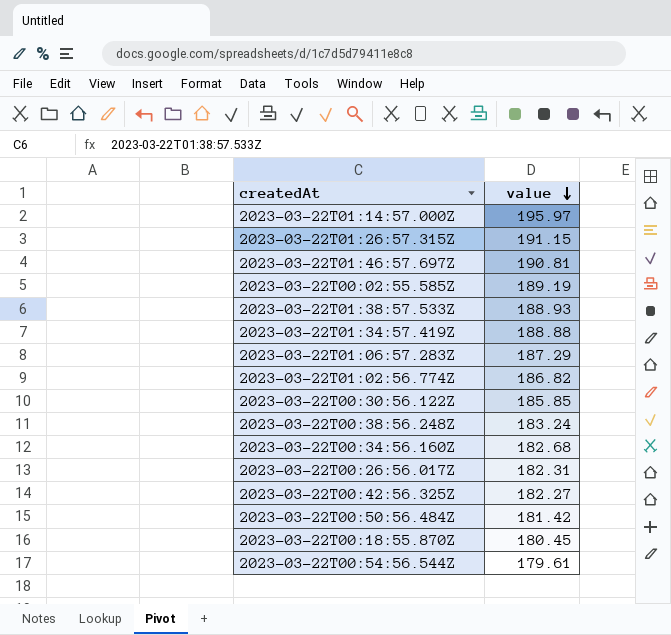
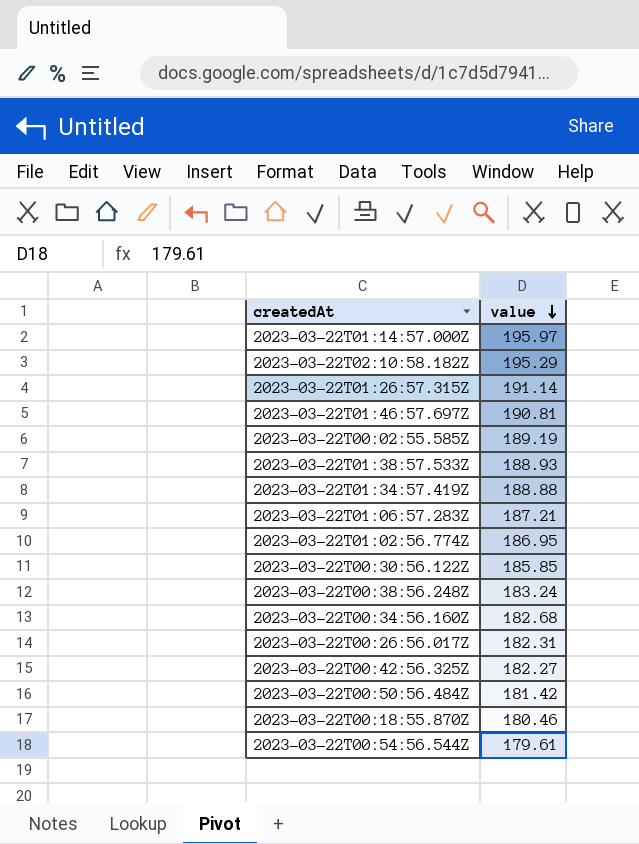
row 2023-03-22T02:10:58.182Z: none -> 195.29
2023-03-22T01:26:57.315Z | value: 191.15 -> 191.14
2023-03-22T01:06:57.283Z | value: 187.29 -> 187.21
2023-03-22T01:02:56.774Z | value: 186.82 -> 186.95
2023-03-22T00:18:55.870Z | value: 180.45 -> 180.46

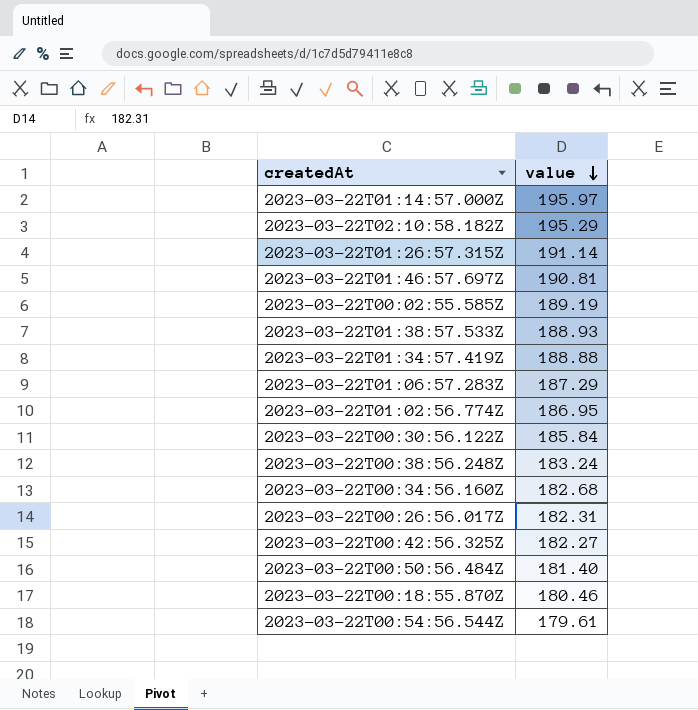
2023-03-22T01:06:57.283Z | value: 187.21 -> 187.29
2023-03-22T00:30:56.122Z | value: 185.85 -> 185.84
2023-03-22T00:50:56.484Z | value: 181.42 -> 181.40

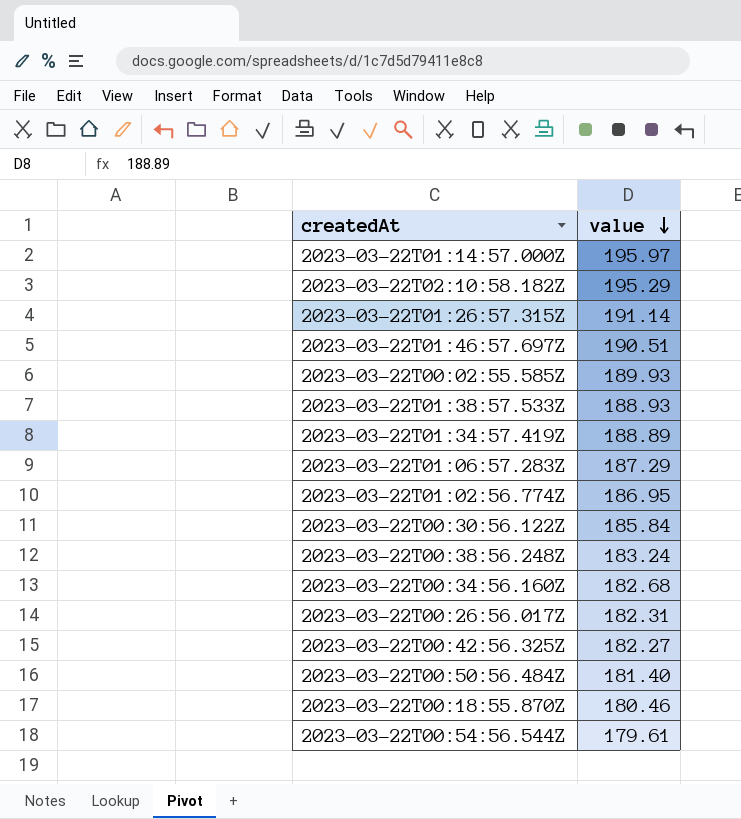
2023-03-22T01:46:57.697Z | value: 190.81 -> 190.51
2023-03-22T00:02:55.585Z | value: 189.19 -> 189.93
2023-03-22T01:34:57.419Z | value: 188.88 -> 188.89

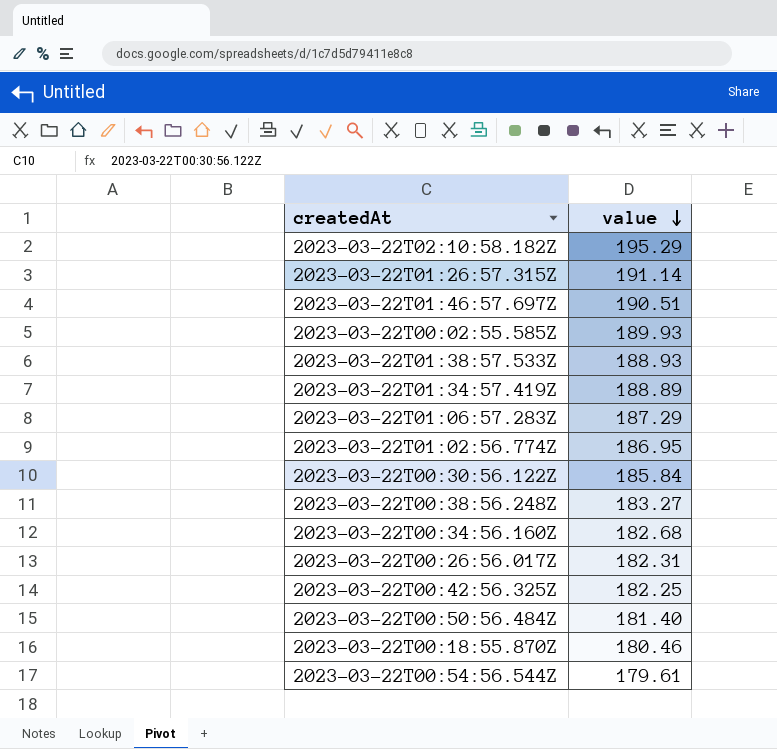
row 2023-03-22T01:14:57.000Z: 195.97 -> none
2023-03-22T00:38:56.248Z | value: 183.24 -> 183.27
2023-03-22T00:42:56.325Z | value: 182.27 -> 182.25

